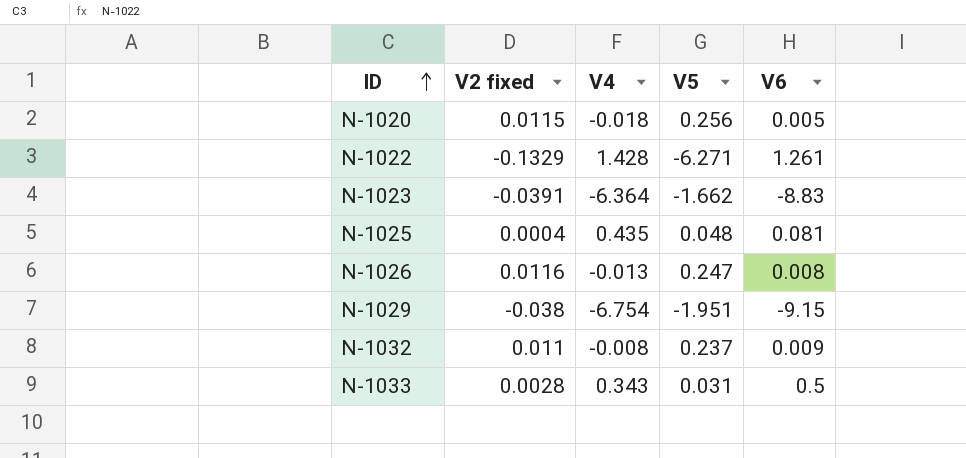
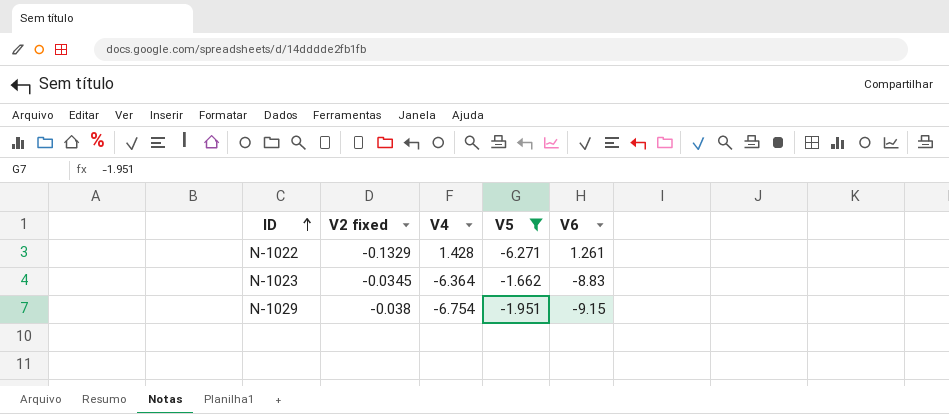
filter: none -> V5 <= -1.662
N-1023 | V2 fixed: -0.0391 -> -0.0345

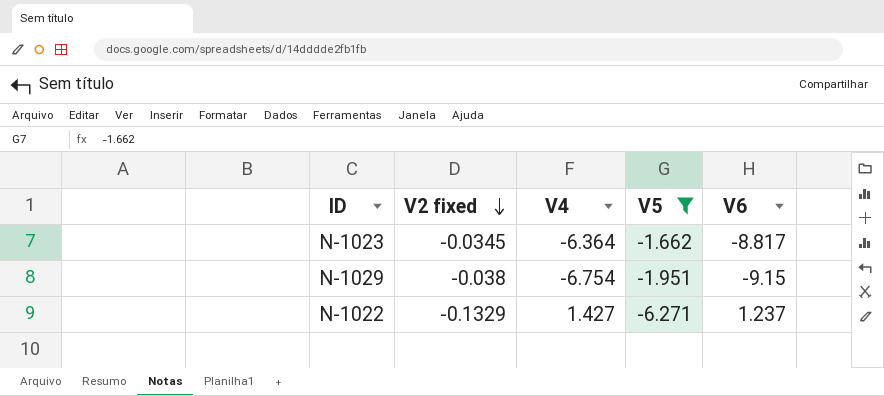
row order: ID ascending -> V2 fixed descending
N-1023 | V6: -8.83 -> -8.817
N-1022 | V4: 1.428 -> 1.427
N-1022 | V6: 1.261 -> 1.237

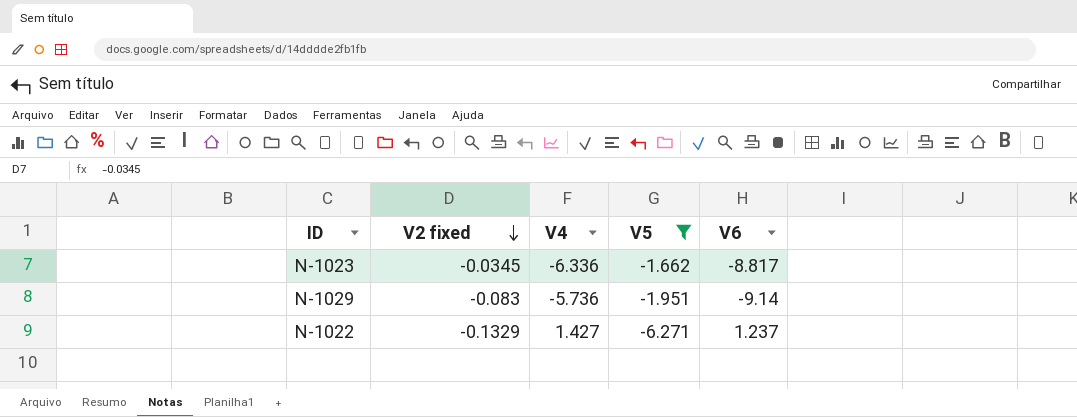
N-1023 | V4: -6.364 -> -6.336
N-1029 | V2 fixed: -0.038 -> -0.083
N-1029 | V4: -6.754 -> -5.736
N-1029 | V6: -9.15 -> -9.14

